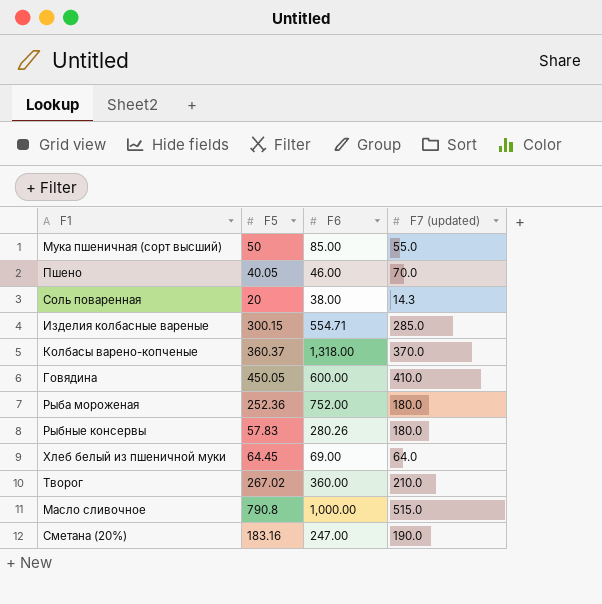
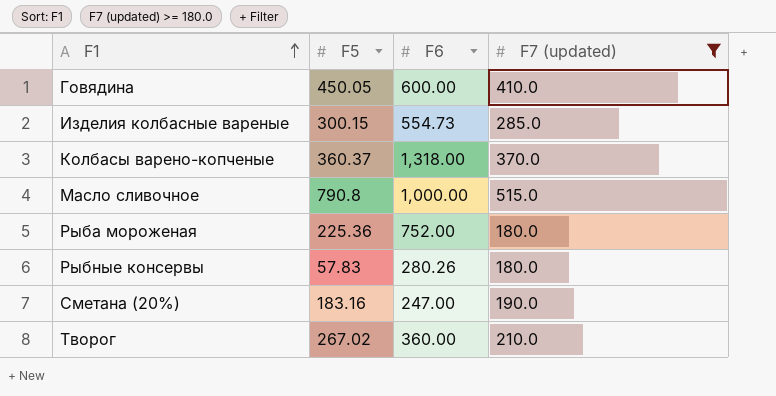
filter: none -> F7 (updated) >= 180.0
row order: none -> F1 ascending
Изделия колбасные вареные | F6: 554.71 -> 554.73
Рыба мороженая | F5: 252.36 -> 225.36

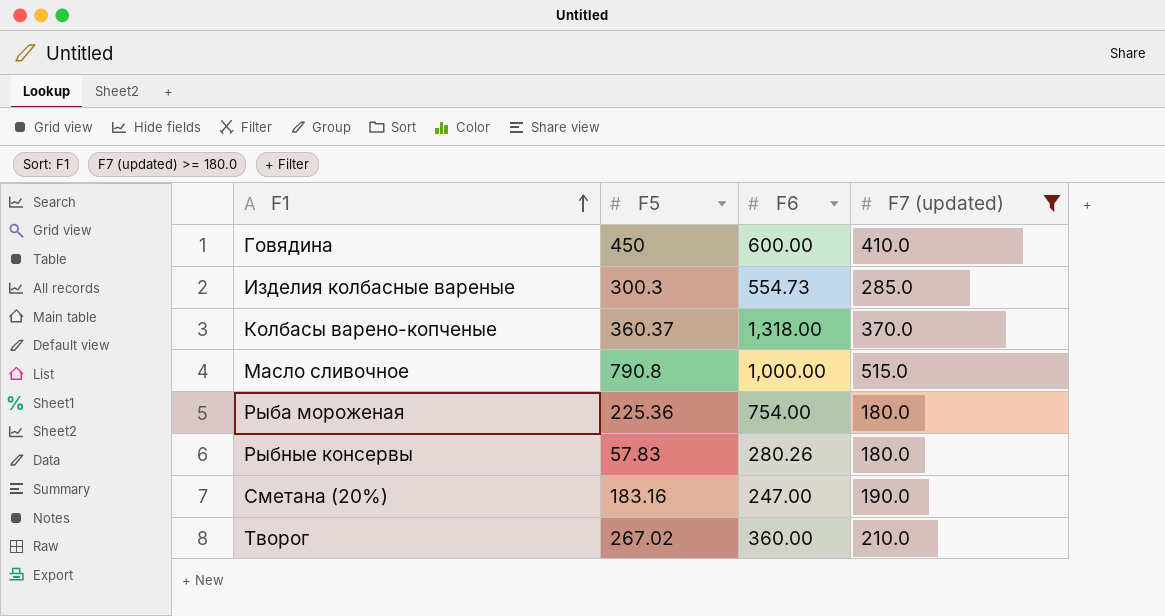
Говядина | F5: 450.05 -> 450
Изделия колбасные вареные | F5: 300.15 -> 300.3
Рыба мороженая | F6: 752.00 -> 754.00

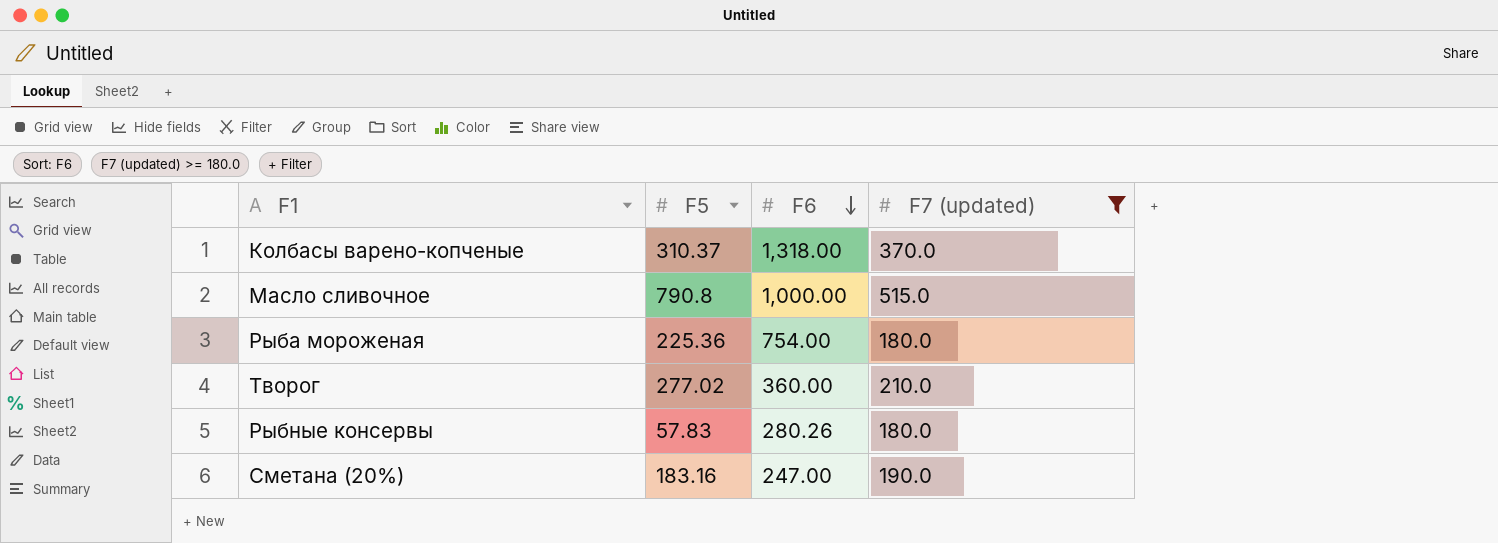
row order: F1 ascending -> F6 descending
row Говядина: 450 | 600.00 | 410.0 -> none
row Изделия колбасные вареные: 300.3 | 554.73 | 285.0 -> none
Колбасы варено-копченые | F5: 360.37 -> 310.37
Творог | F5: 267.02 -> 277.02

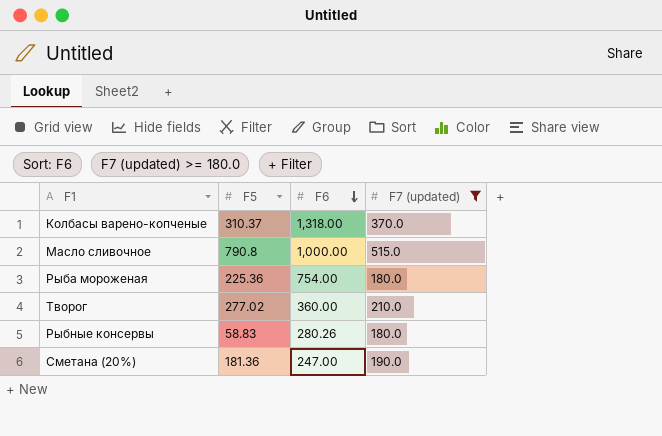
Рыбные консервы | F5: 57.83 -> 58.83
Сметана (20%) | F5: 183.16 -> 181.36

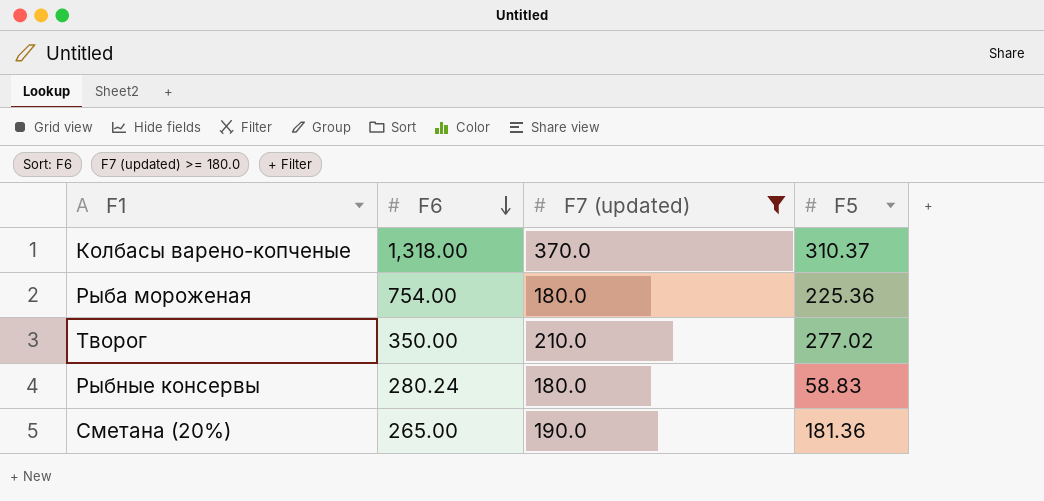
column F5 | position: 2 -> 4
row Масло сливочное: 790.8 | 1,000.00 | 515.0 -> none
Творог | F6: 360.00 -> 350.00
Рыбные консервы | F6: 280.26 -> 280.24
Сметана (20%) | F6: 247.00 -> 265.00

